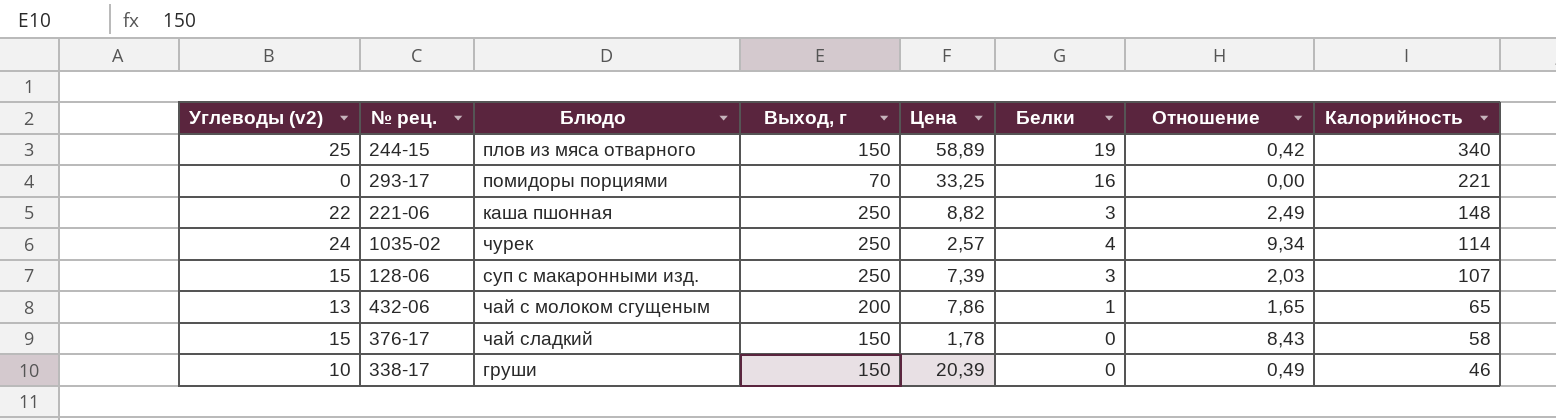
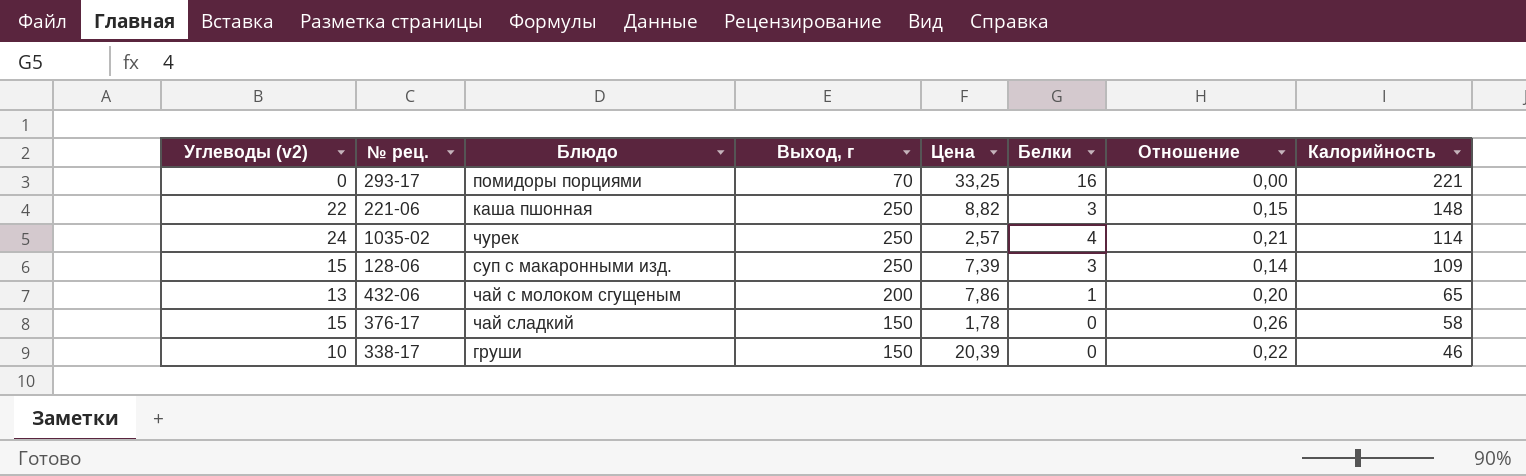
column Отношение | formula: [Углеводы (v2)] / [Цена] -> [Углеводы (v2)] / [Калорийность]
row 244-15: 25 | плов из мяса отварного | 150 | 58,89 | 19 | 0,42 | 340 -> none
128-06 | Калорийность: 107 -> 109

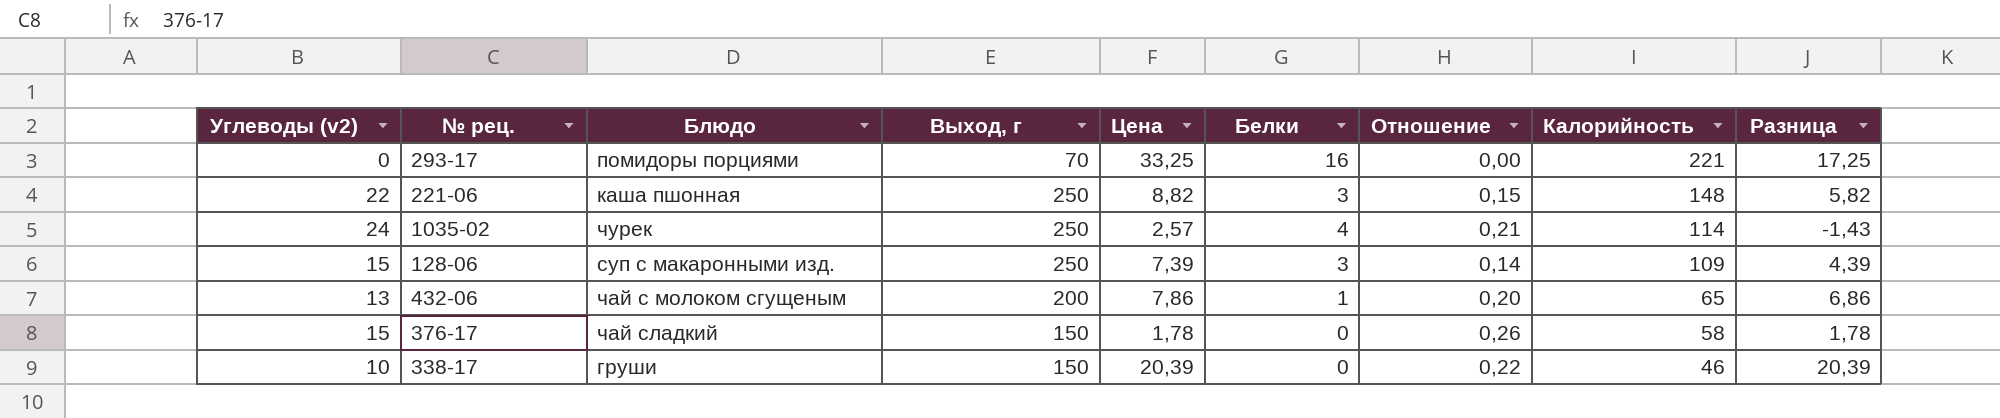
column Разница | formula: none -> [Цена] - [Белки]

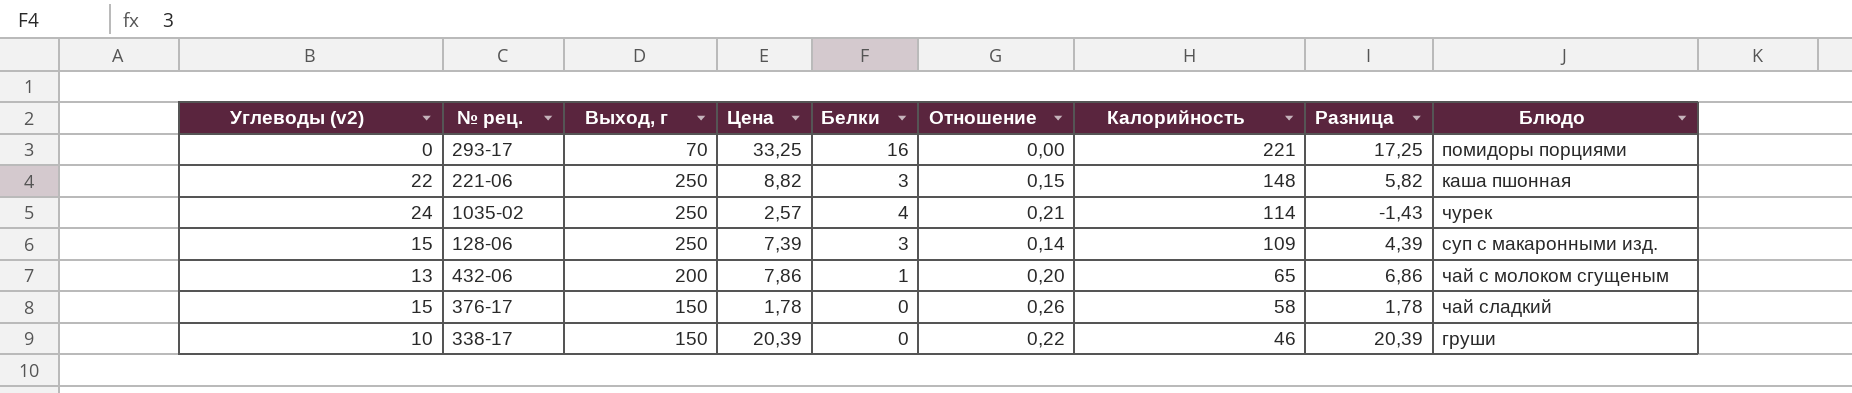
column Блюдо | position: 3 -> 9

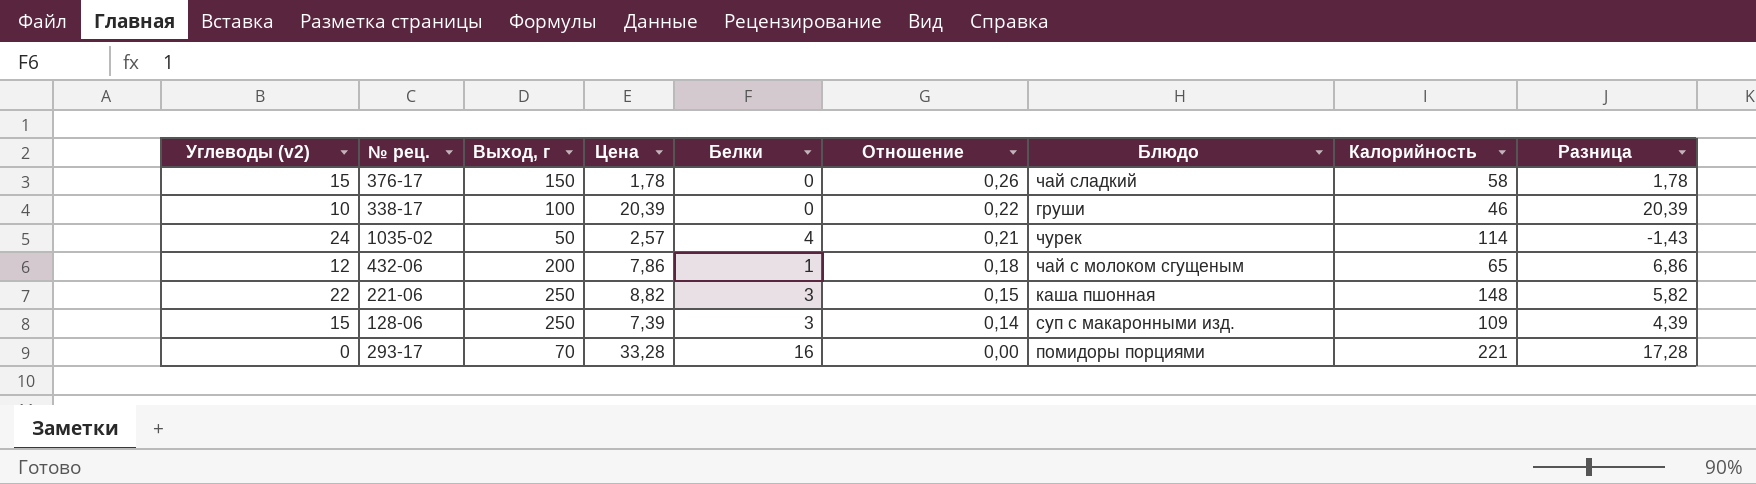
row order: Калорийность descending -> Отношение descending
column Блюдо | position: 9 -> 7
338-17 | Выход, г: 150 -> 100
1035-02 | Выход, г: 250 -> 50
432-06 | Углеводы (v2): 13 -> 12
432-06 | Отношение: 0,20 -> 0,18
293-17 | Цена: 33,25 -> 33,28
293-17 | Разница: 17,25 -> 17,28

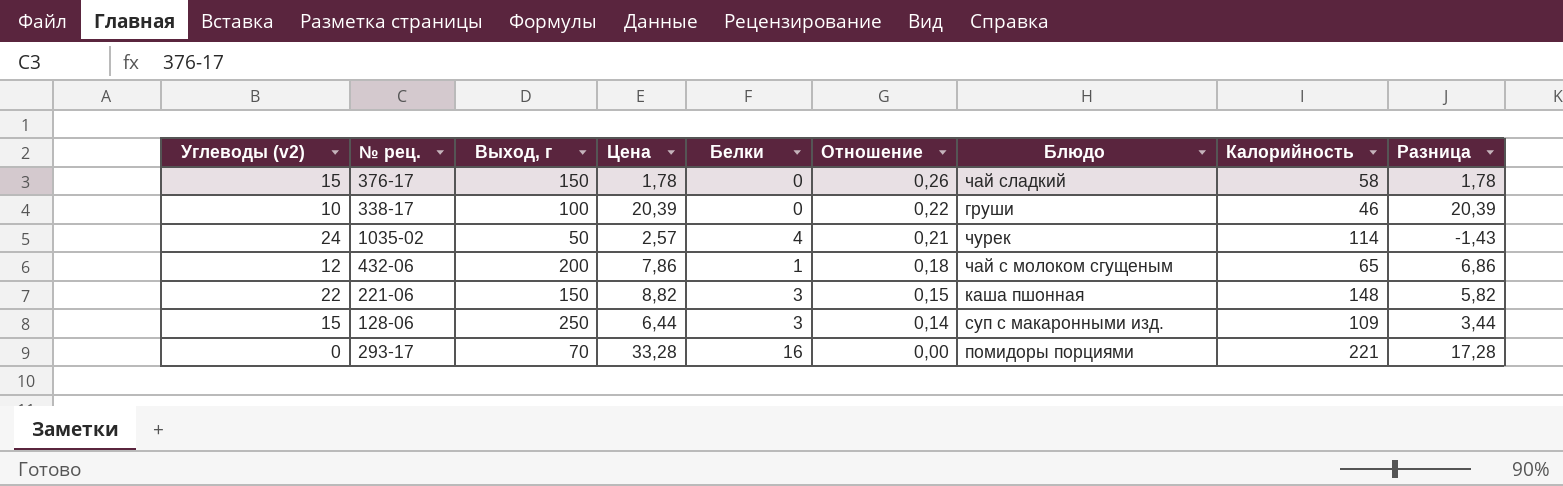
221-06 | Выход, г: 250 -> 150
128-06 | Цена: 7,39 -> 6,44
128-06 | Разница: 4,39 -> 3,44

